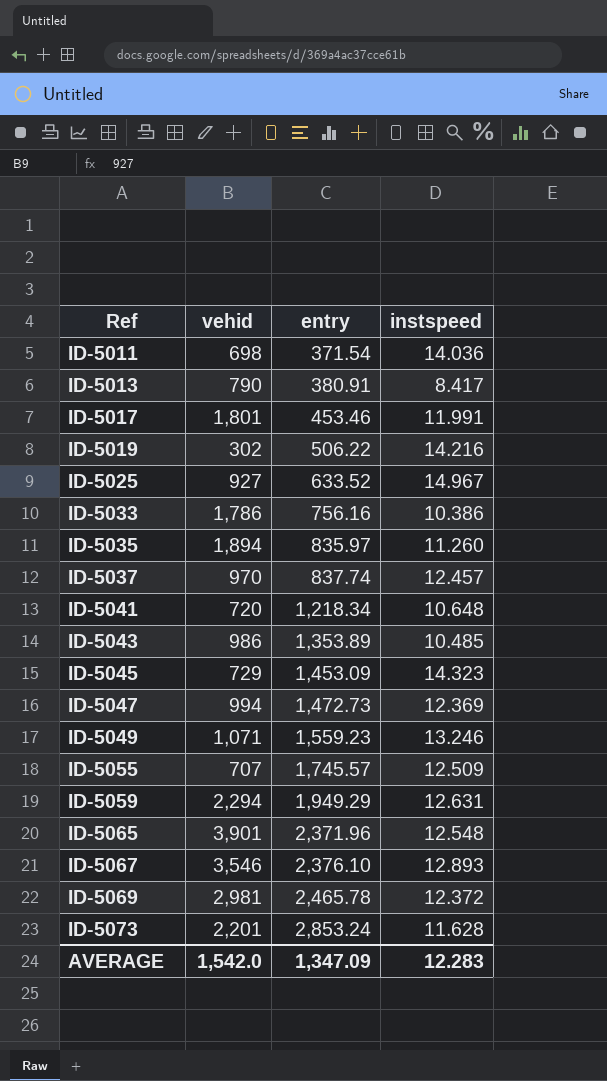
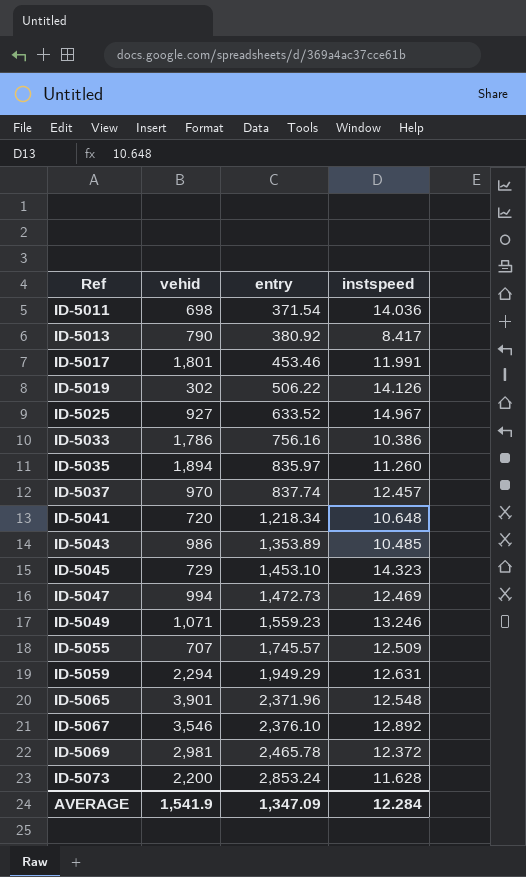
ID-5013 | entry: 380.91 -> 380.92
ID-5019 | instspeed: 14.216 -> 14.126
ID-5045 | entry: 1,453.09 -> 1,453.10
ID-5047 | instspeed: 12.369 -> 12.469
ID-5067 | instspeed: 12.893 -> 12.892
ID-5073 | vehid: 2,201 -> 2,200
AVERAGE | vehid: 1,542.0 -> 1,541.9
AVERAGE | instspeed: 12.283 -> 12.284

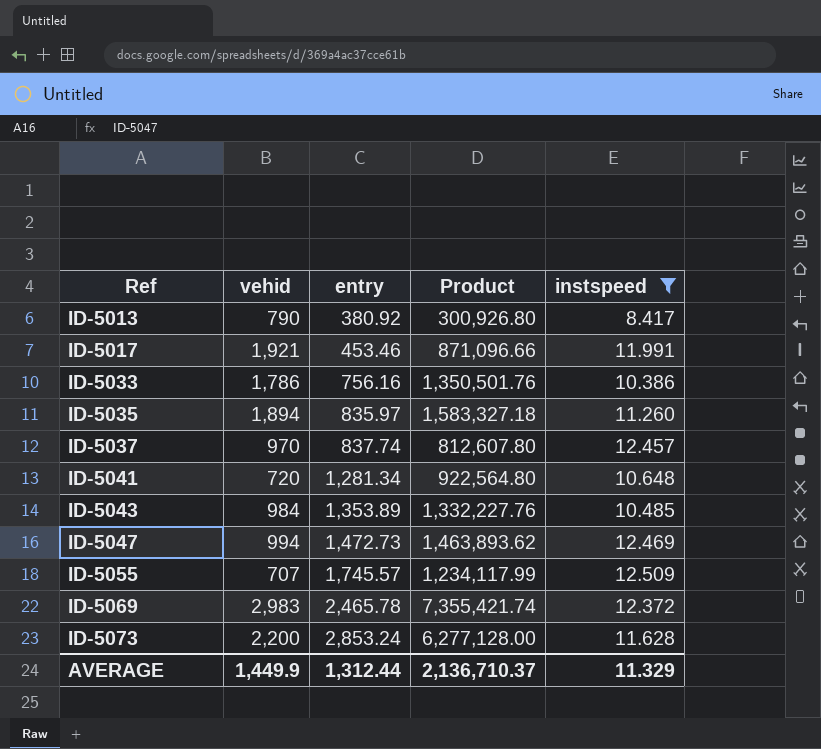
filter: none -> instspeed <= 12.509
column Product | formula: none -> [vehid] * [entry]
ID-5017 | vehid: 1,801 -> 1,921
ID-5041 | entry: 1,218.34 -> 1,281.34
ID-5043 | vehid: 986 -> 984
ID-5069 | vehid: 2,981 -> 2,983
AVERAGE | vehid: 1,541.9 -> 1,449.9
AVERAGE | entry: 1,347.09 -> 1,312.44
AVERAGE | instspeed: 12.284 -> 11.329

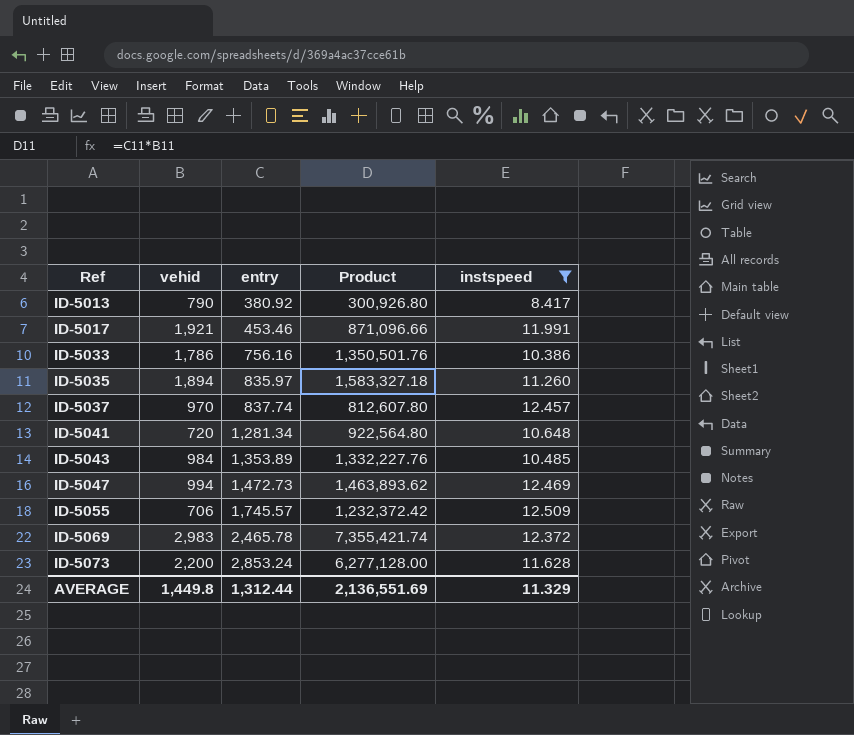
ID-5055 | vehid: 707 -> 706
ID-5055 | Product: 1,234,117.99 -> 1,232,372.42
AVERAGE | vehid: 1,449.9 -> 1,449.8
AVERAGE | Product: 2,136,710.37 -> 2,136,551.69

